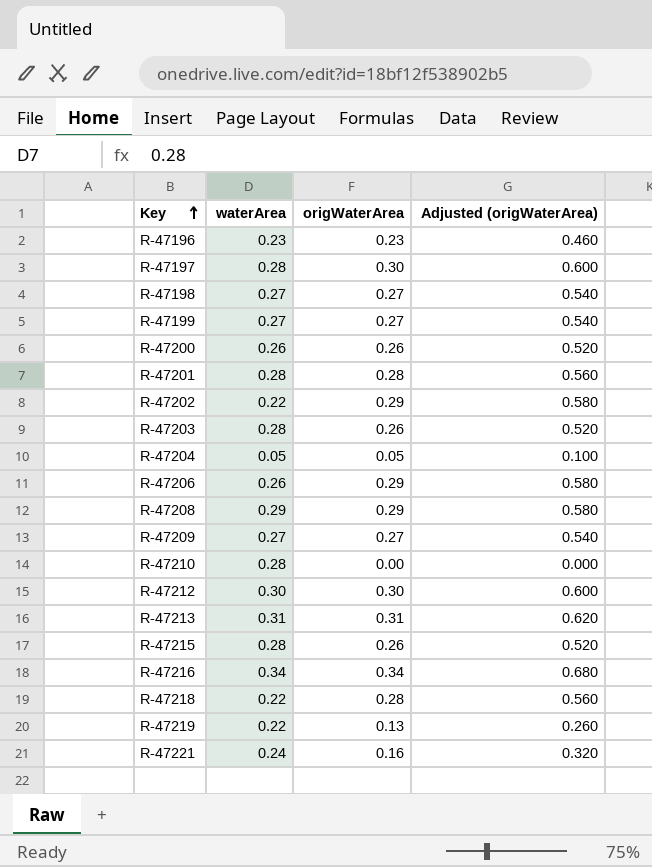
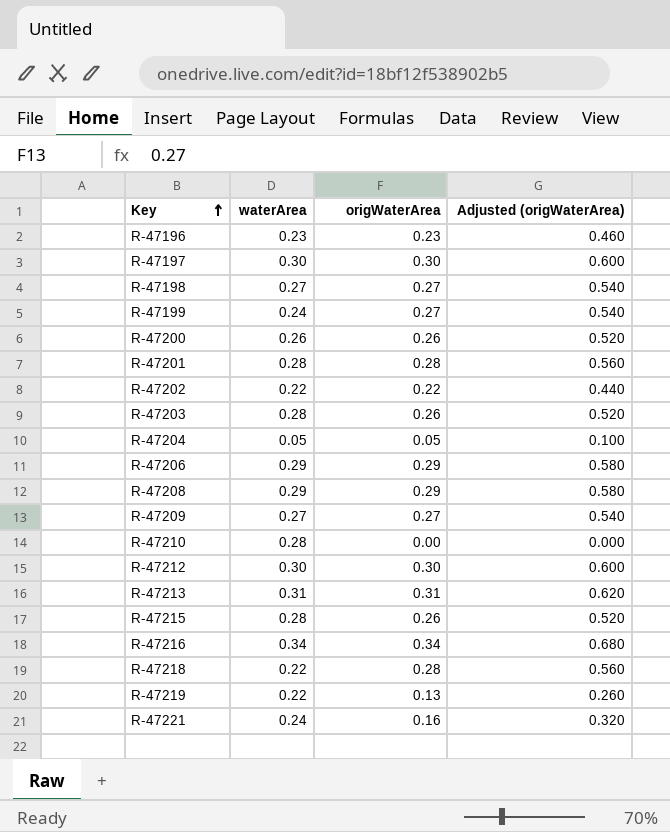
R-47197 | waterArea: 0.28 -> 0.30
R-47199 | waterArea: 0.27 -> 0.24
R-47202 | origWaterArea: 0.29 -> 0.22
R-47202 | Adjusted (origWaterArea): 0.580 -> 0.440
R-47206 | waterArea: 0.26 -> 0.29

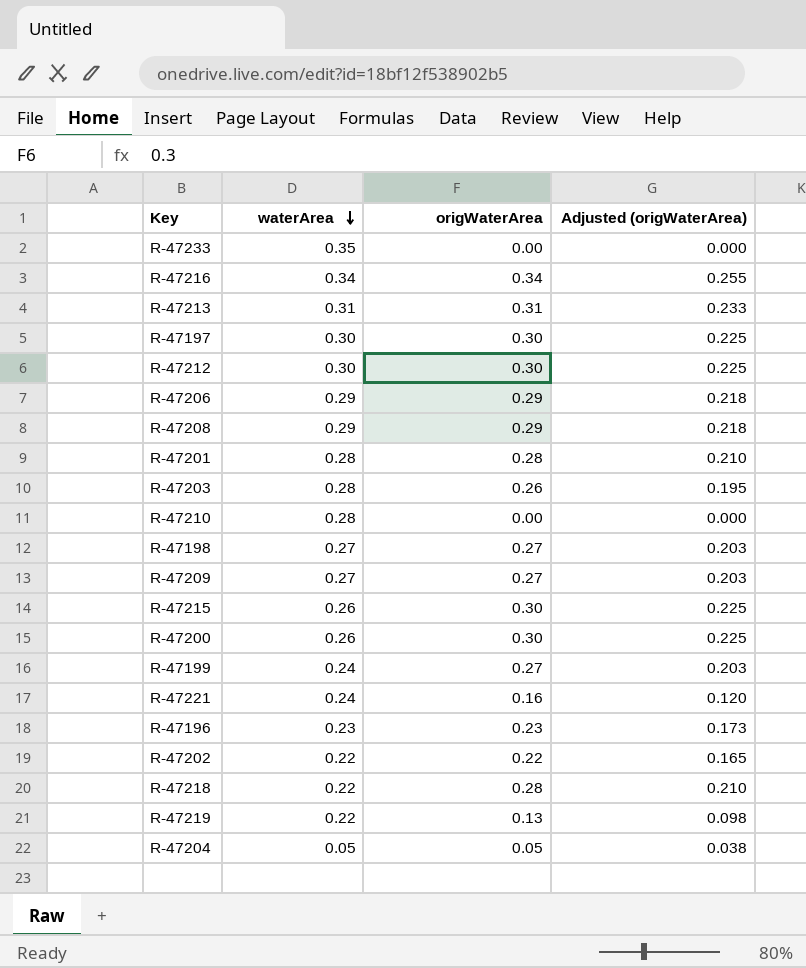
row order: Key ascending -> waterArea descending
column Adjusted (origWaterArea) | formula: [origWaterArea] * 2 -> [origWaterArea] * 0.75
row R-47233: none -> 0.35 | 0.00 | 0.000
R-47215 | waterArea: 0.28 -> 0.26
R-47215 | origWaterArea: 0.26 -> 0.30
R-47200 | origWaterArea: 0.26 -> 0.30

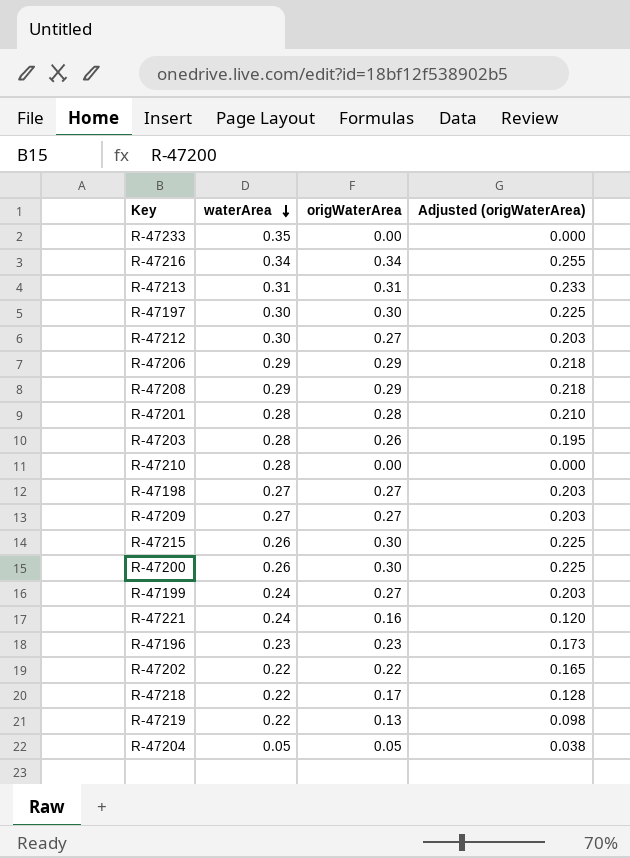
R-47212 | origWaterArea: 0.30 -> 0.27
R-47212 | Adjusted (origWaterArea): 0.225 -> 0.203
R-47218 | origWaterArea: 0.28 -> 0.17
R-47218 | Adjusted (origWaterArea): 0.210 -> 0.128

